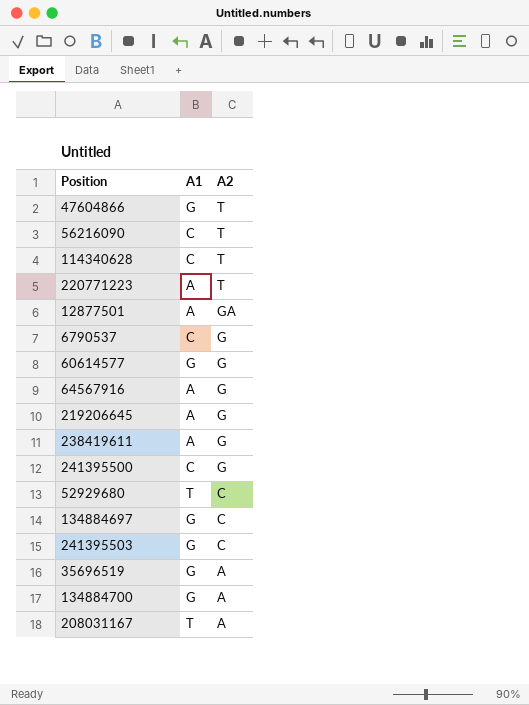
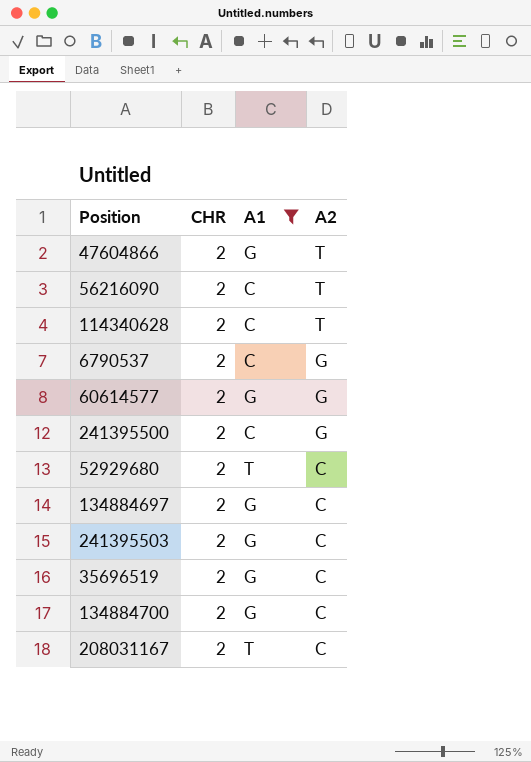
filter: none -> A1 != A
column CHR | position: none -> 2
35696519 | A2: A -> C
134884700 | A2: A -> C
208031167 | A2: A -> C

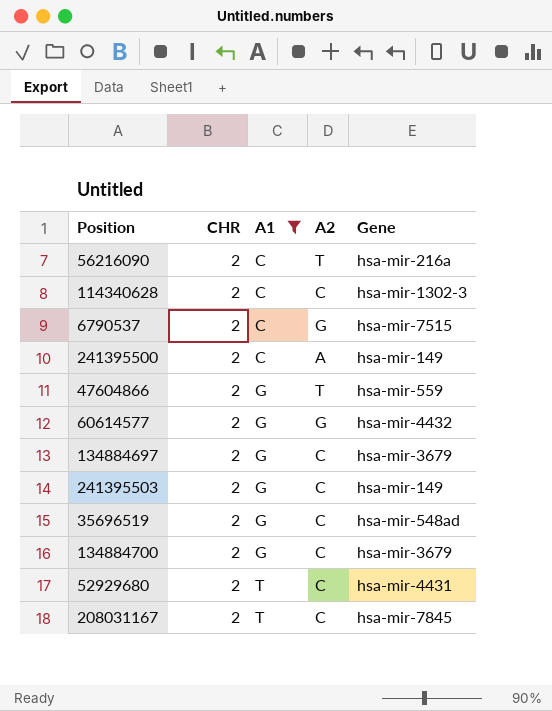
row order: A2 descending -> A1 ascending
column Gene | position: none -> 5
114340628 | A2: T -> C
241395500 | A2: G -> A

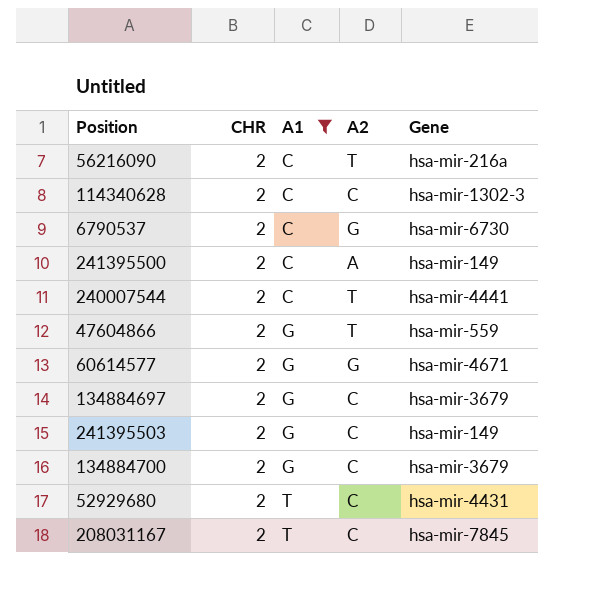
row 35696519: 2 | G | C | hsa-mir-548ad -> none
6790537 | Gene: hsa-mir-7515 -> hsa-mir-6730
row 240007544: none -> 2 | C | T | hsa-mir-4441
60614577 | Gene: hsa-mir-4432 -> hsa-mir-4671

